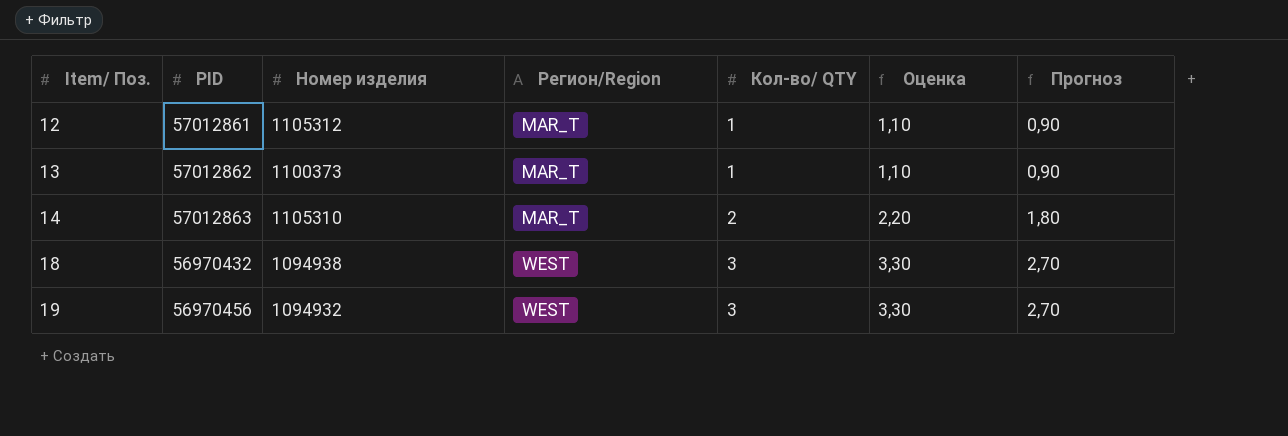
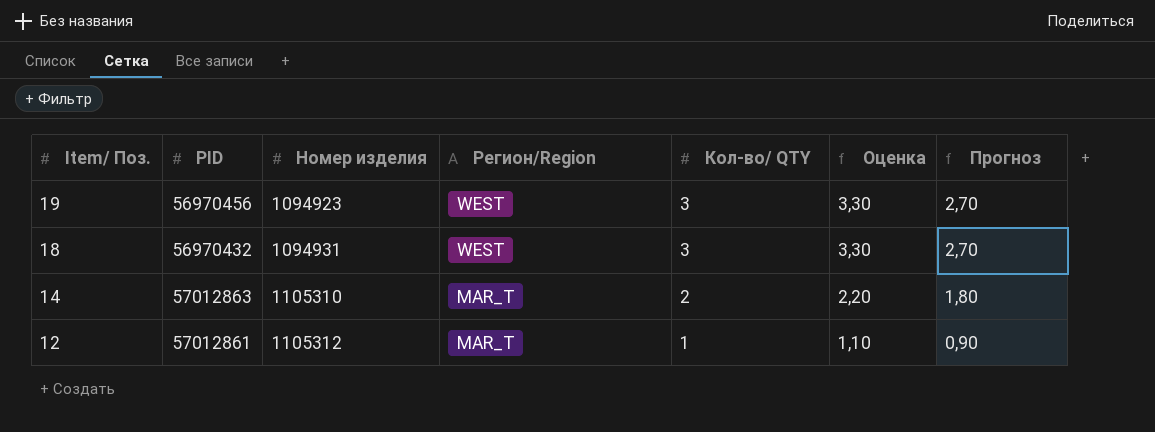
row order: Item/ Поз. ascending -> Item/ Поз. descending
row 13: 57012862 | 1100373 | MAR_T | 1 | 1,10 | 0,90 -> none
19 | Номер изделия: 1094932 -> 1094923
18 | Номер изделия: 1094938 -> 1094931

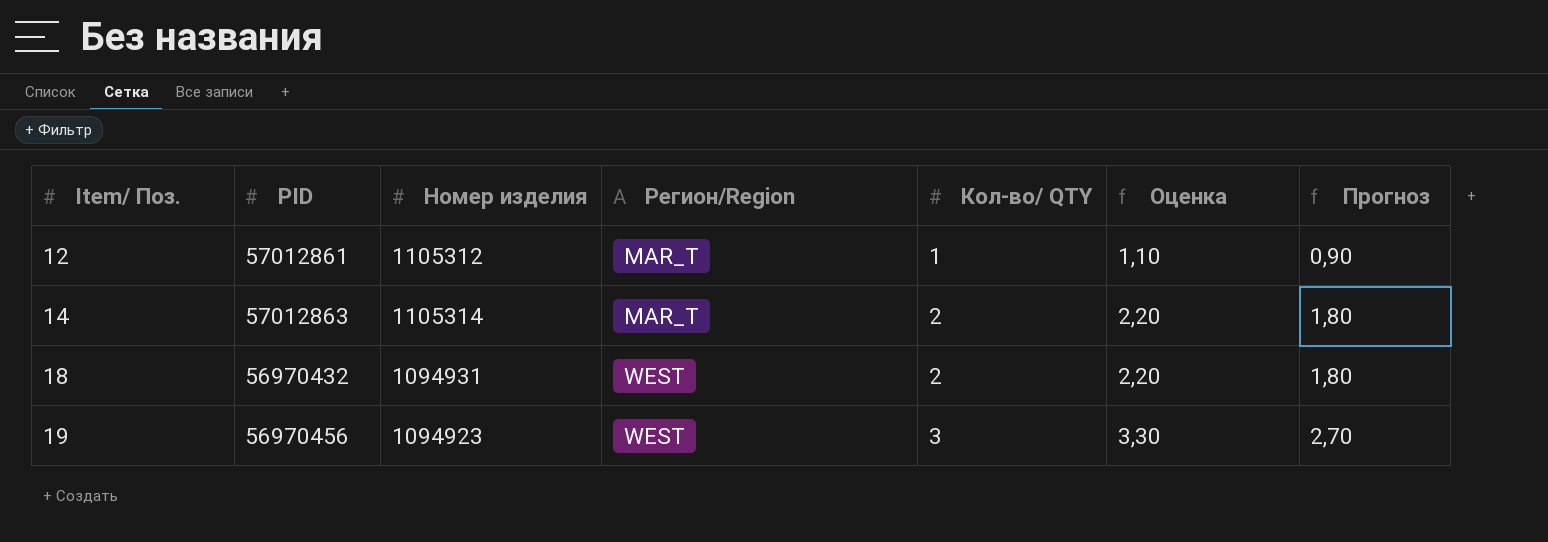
row order: Item/ Поз. descending -> Item/ Поз. ascending
14 | Номер изделия: 1105310 -> 1105314
18 | Кол-во/ QTY: 3 -> 2
18 | Оценка: 3,30 -> 2,20
18 | Прогноз: 2,70 -> 1,80

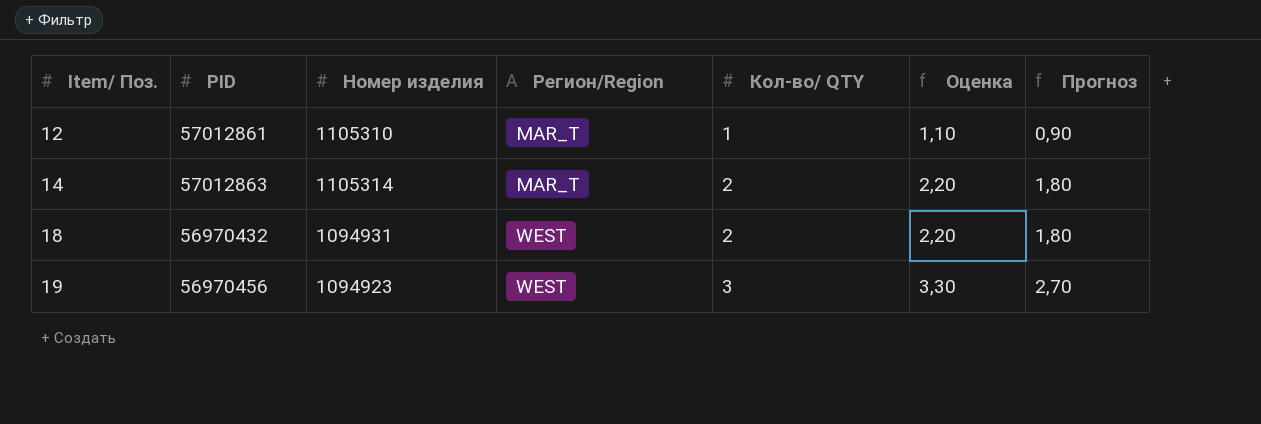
12 | Номер изделия: 1105312 -> 1105310

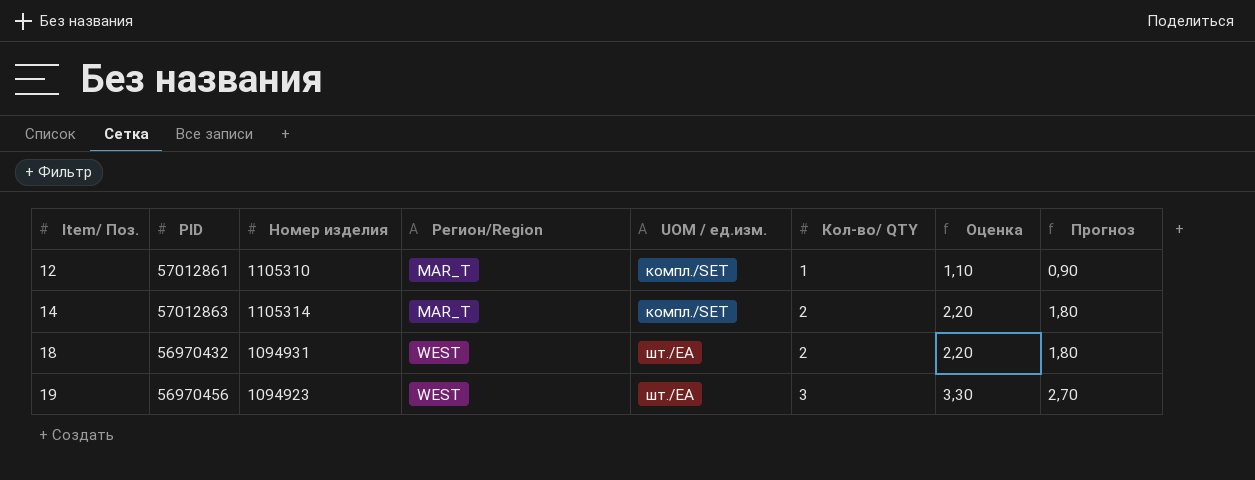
column UOM / ед.изм. | position: none -> 5

